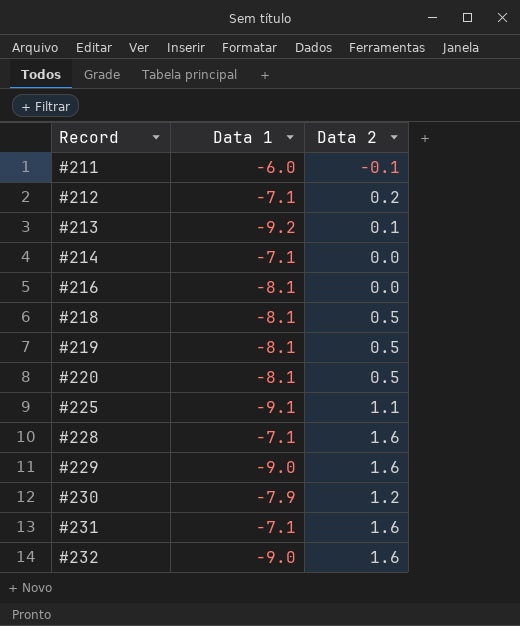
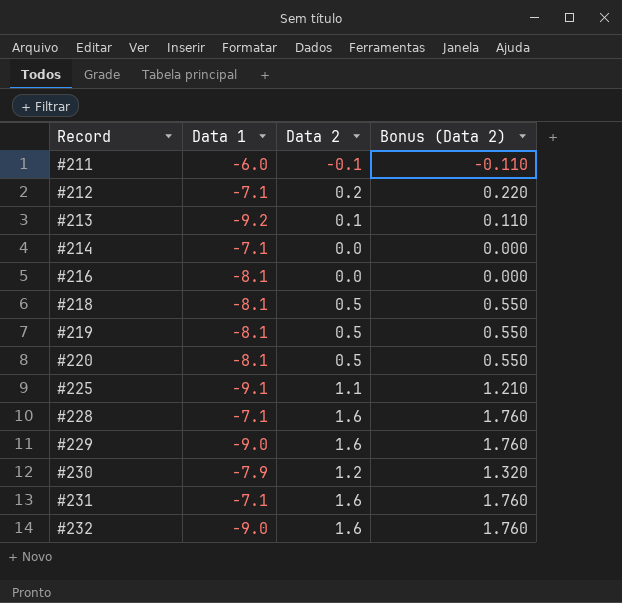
column Bonus (Data 2) | formula: none -> [Data 2] * 1.1

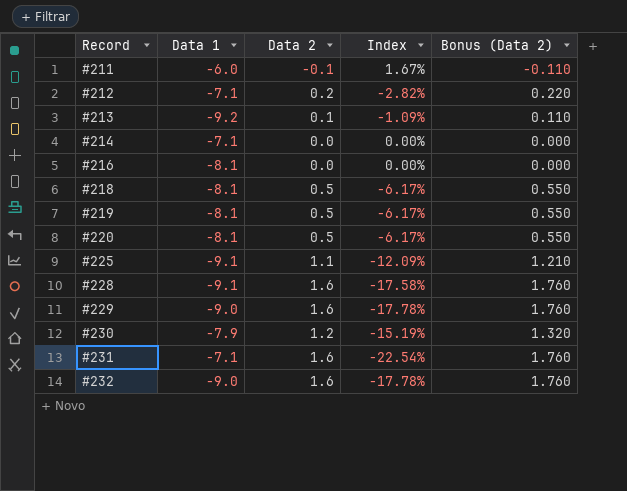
column Index | formula: none -> [Data 2] / [Data 1]
#228 | Data 1: -7.1 -> -9.1

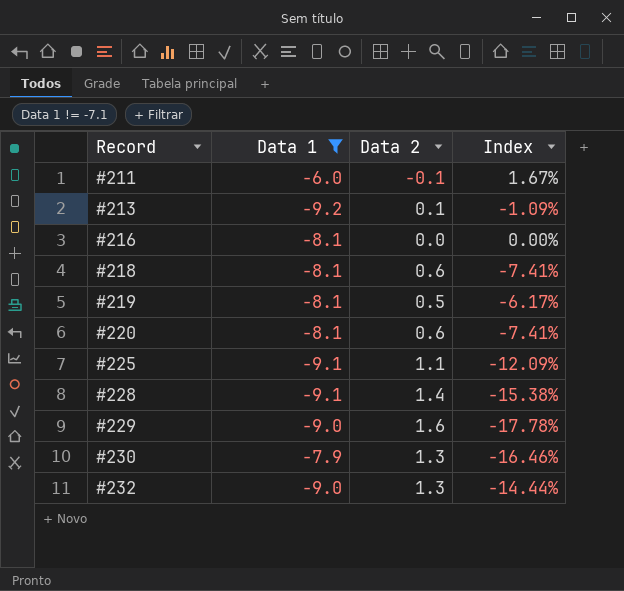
filter: none -> Data 1 != -7.1
column Bonus (Data 2) | formula: [Data 2] * 1.1 -> none
#218 | Data 2: 0.5 -> 0.6
#218 | Index: -6.17% -> -7.41%
#220 | Data 2: 0.5 -> 0.6
#220 | Index: -6.17% -> -7.41%
#228 | Data 2: 1.6 -> 1.4
#228 | Index: -17.58% -> -15.38%
#230 | Data 2: 1.2 -> 1.3
#230 | Index: -15.19% -> -16.46%
#232 | Data 2: 1.6 -> 1.3
#232 | Index: -17.78% -> -14.44%

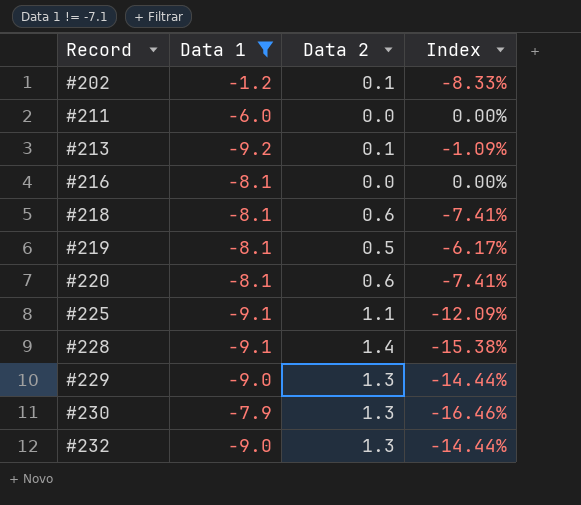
row #202: none -> -1.2 | 0.1 | -8.33%
#211 | Data 2: -0.1 -> 0.0
#211 | Index: 1.67% -> 0.00%
#229 | Data 2: 1.6 -> 1.3
#229 | Index: -17.78% -> -14.44%

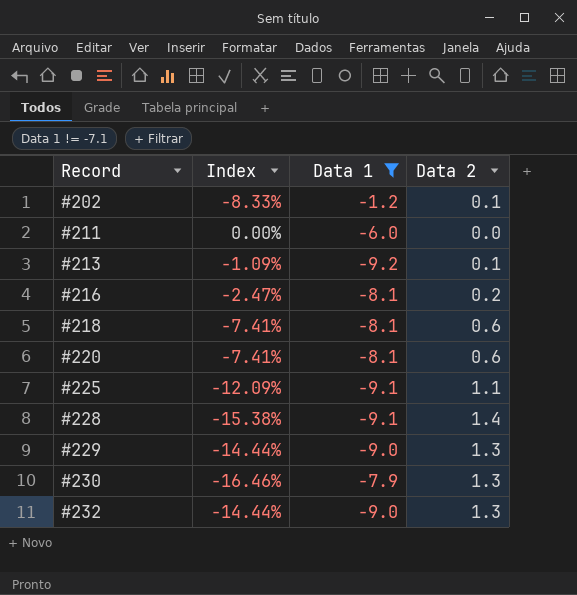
column Index | position: 4 -> 2
row #219: -8.1 | 0.5 | -6.17% -> none
#216 | Index: 0.00% -> -2.47%
#216 | Data 2: 0.0 -> 0.2

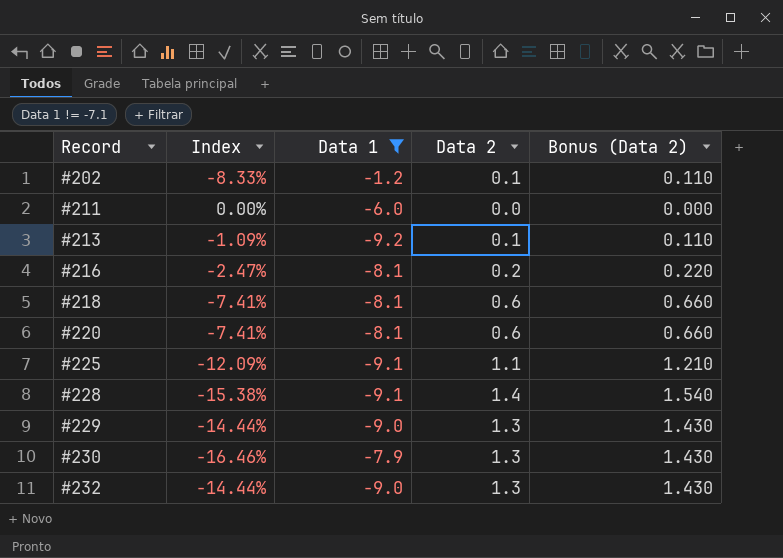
column Bonus (Data 2) | formula: none -> [Data 2] * 1.1

